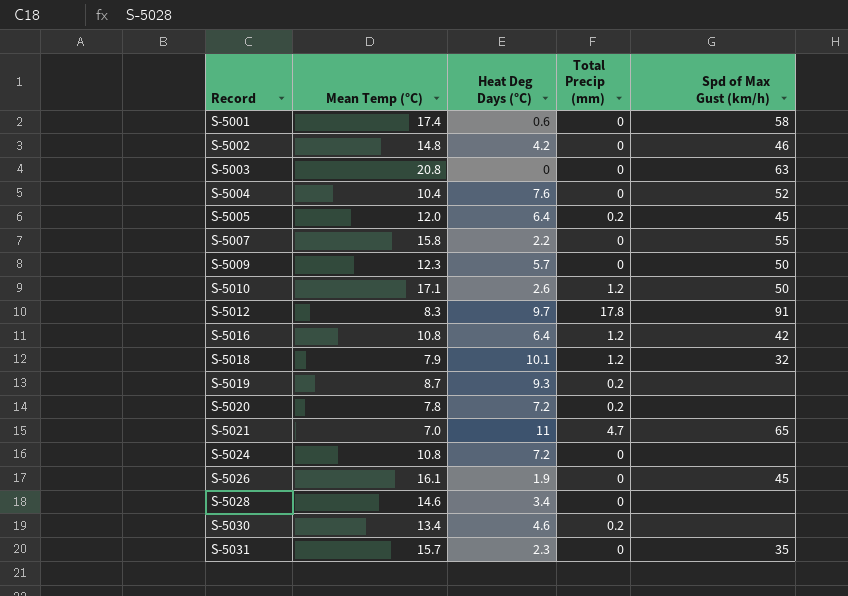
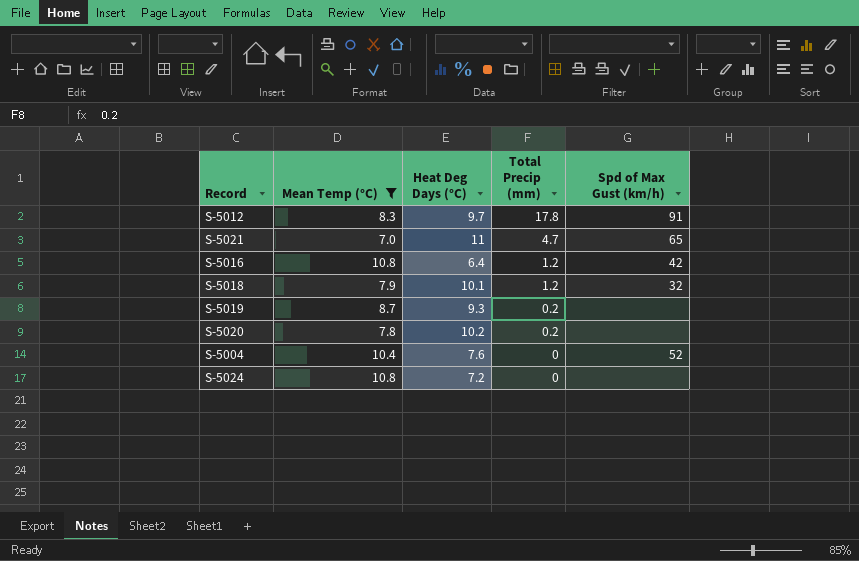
filter: none -> Mean Temp (°C) <= 10.8
row order: Record ascending -> Total Precip (mm) descending
S-5020 | Heat Deg Days (°C): 7.2 -> 10.2

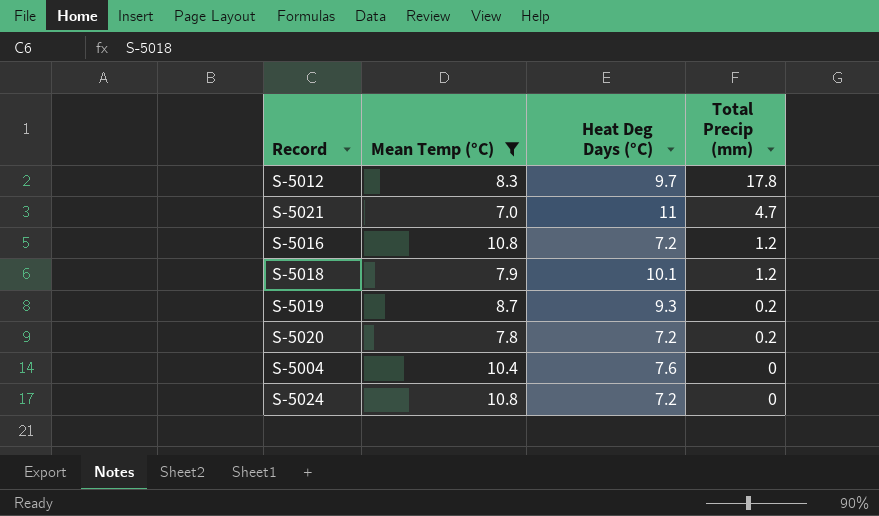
column Spd of Max Gust (km/h) | position: 5 -> none
S-5016 | Heat Deg Days (°C): 6.4 -> 7.2
S-5020 | Heat Deg Days (°C): 10.2 -> 7.2

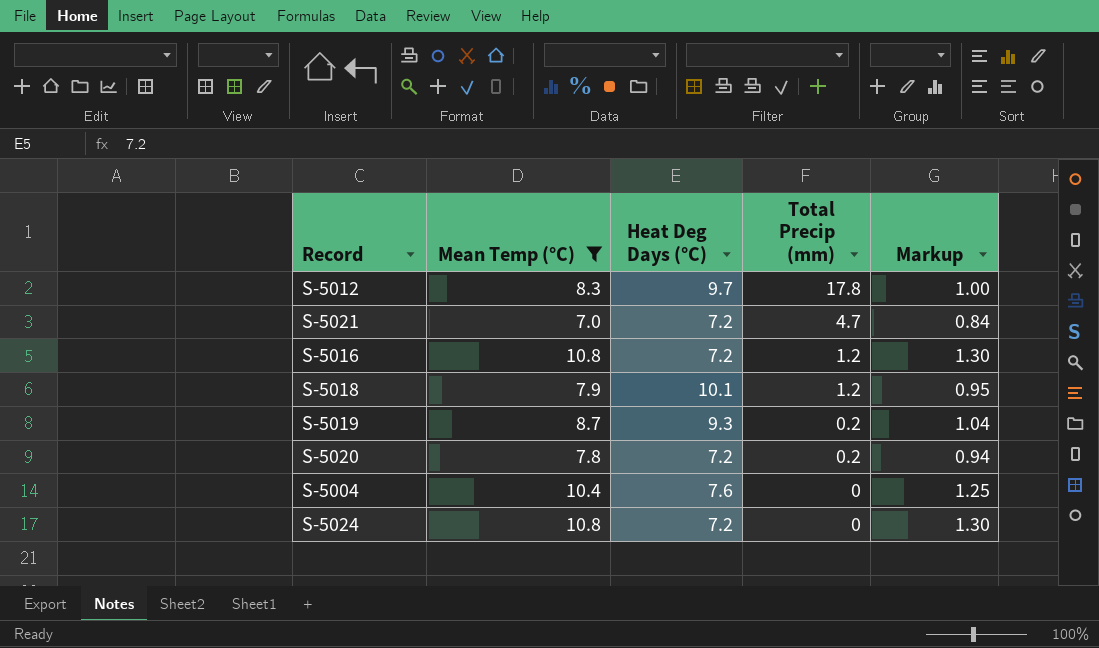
column Markup | formula: none -> [Mean Temp (°C)] * 0.12
S-5021 | Heat Deg Days (°C): 11 -> 7.2

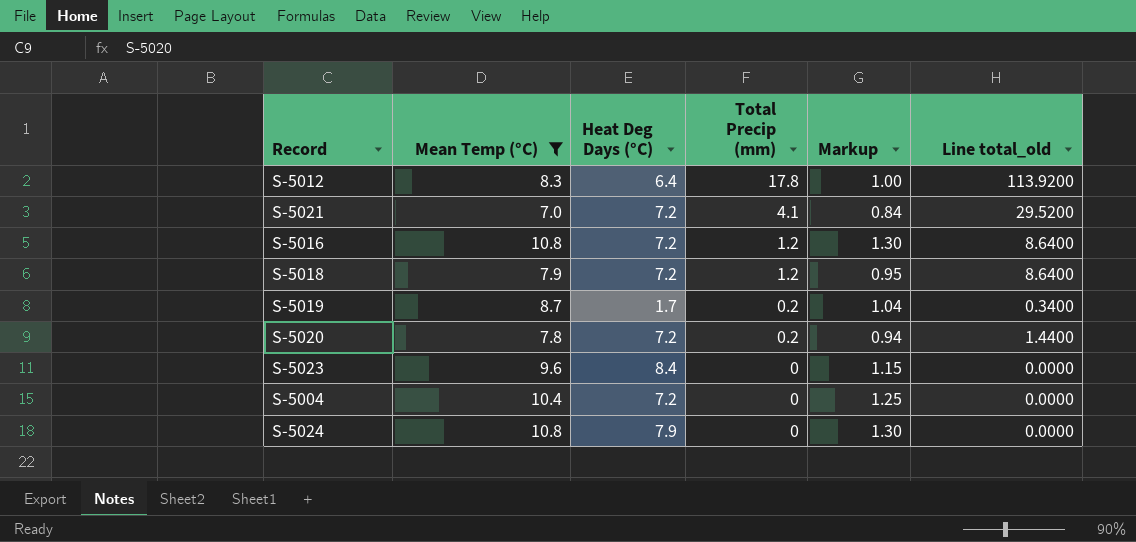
column Line total_old | formula: none -> [Heat Deg Days (°C)] * [Total Precip (mm)]
S-5012 | Heat Deg Days (°C): 9.7 -> 6.4
S-5021 | Total Precip (mm): 4.7 -> 4.1
S-5018 | Heat Deg Days (°C): 10.1 -> 7.2
S-5019 | Heat Deg Days (°C): 9.3 -> 1.7
row S-5023: none -> 9.6 | 8.4 | 0 | 1.15 | 0.0000
S-5004 | Heat Deg Days (°C): 7.6 -> 7.2
S-5024 | Heat Deg Days (°C): 7.2 -> 7.9

